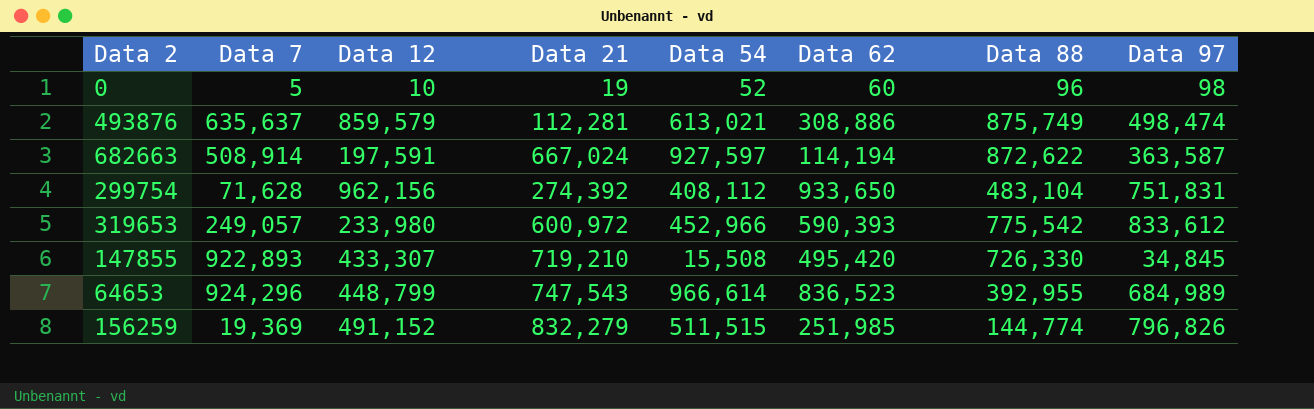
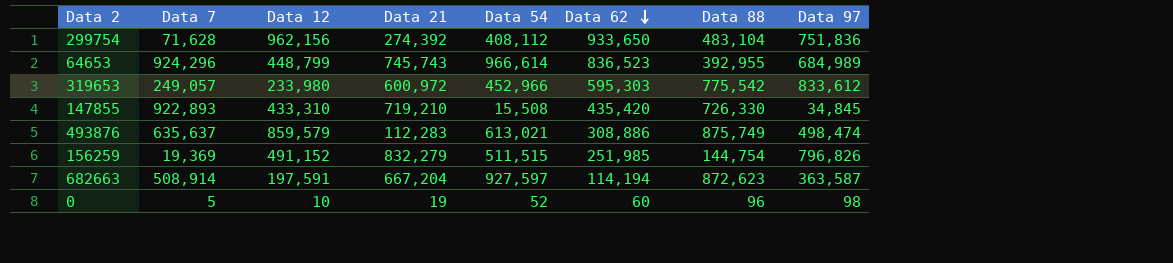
row order: none -> Data 62 descending
299754 | Data 97: 751,831 -> 751,836
64653 | Data 21: 747,543 -> 745,743
319653 | Data 62: 590,393 -> 595,303
147855 | Data 12: 433,307 -> 433,310
147855 | Data 62: 495,420 -> 435,420
493876 | Data 21: 112,281 -> 112,283
156259 | Data 88: 144,774 -> 144,754
682663 | Data 21: 667,024 -> 667,204
682663 | Data 88: 872,622 -> 872,623

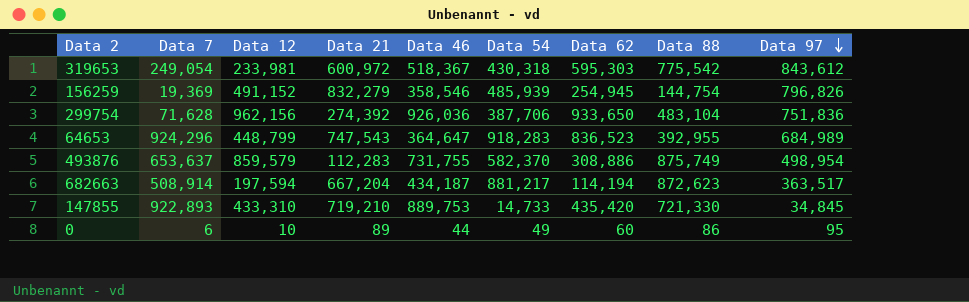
row order: Data 62 descending -> Data 97 descending
column Data 46 | position: none -> 5
319653 | Data 7: 249,057 -> 249,054
319653 | Data 12: 233,980 -> 233,981
319653 | Data 54: 452,966 -> 430,318
319653 | Data 97: 833,612 -> 843,612
156259 | Data 54: 511,515 -> 485,939
156259 | Data 62: 251,985 -> 254,945
299754 | Data 54: 408,112 -> 387,706
64653 | Data 21: 745,743 -> 747,543
64653 | Data 54: 966,614 -> 918,283
493876 | Data 7: 635,637 -> 653,637
493876 | Data 54: 613,021 -> 582,370
493876 | Data 97: 498,474 -> 498,954
682663 | Data 12: 197,591 -> 197,594
682663 | Data 54: 927,597 -> 881,217
682663 | Data 97: 363,587 -> 363,517
147855 | Data 54: 15,508 -> 14,733
147855 | Data 88: 726,330 -> 721,330
0 | Data 7: 5 -> 6
0 | Data 21: 19 -> 89
0 | Data 54: 52 -> 49
0 | Data 88: 96 -> 86
0 | Data 97: 98 -> 95

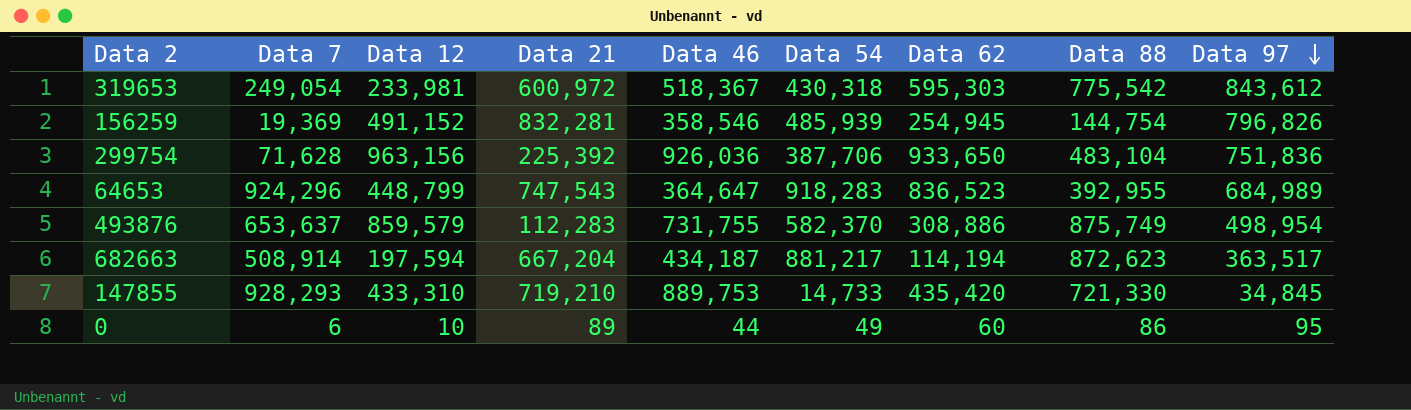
156259 | Data 21: 832,279 -> 832,281
299754 | Data 12: 962,156 -> 963,156
299754 | Data 21: 274,392 -> 225,392
147855 | Data 7: 922,893 -> 928,293

